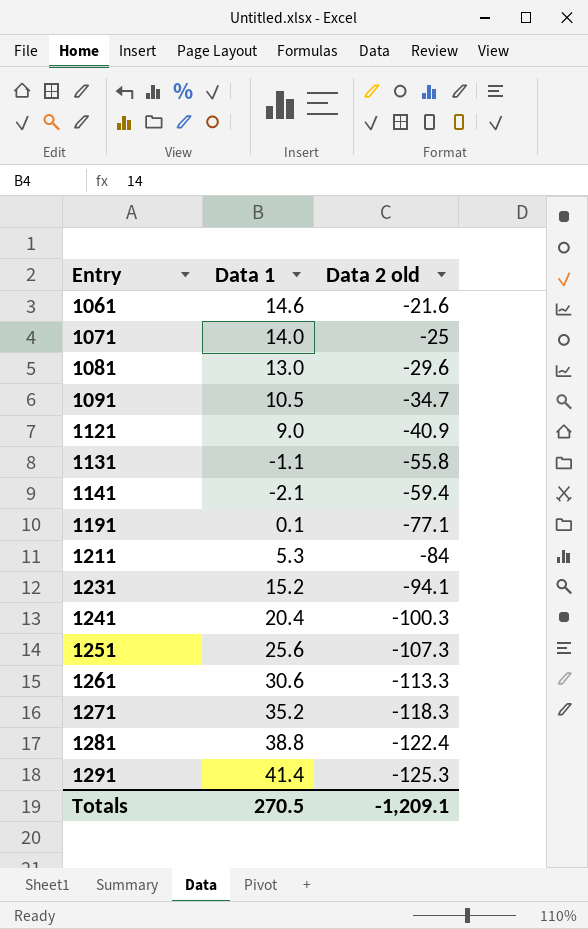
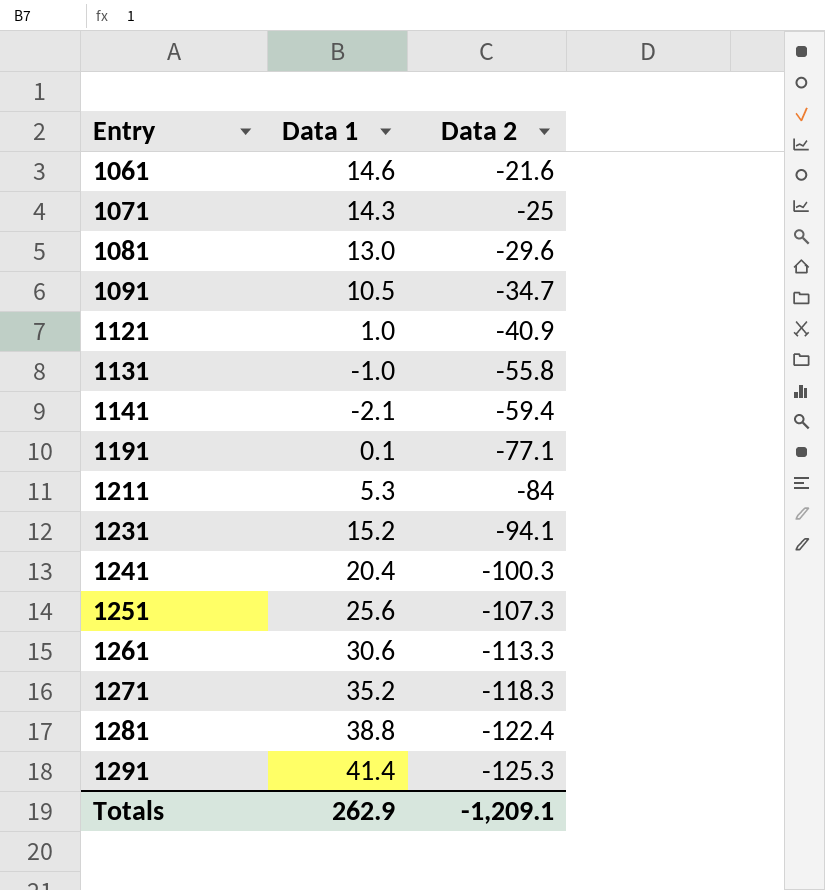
column name: Data 2 old -> Data 2
1071 | Data 1: 14.0 -> 14.3
1121 | Data 1: 9.0 -> 1.0
1131 | Data 1: -1.1 -> -1.0
Totals | Data 1: 270.5 -> 262.9

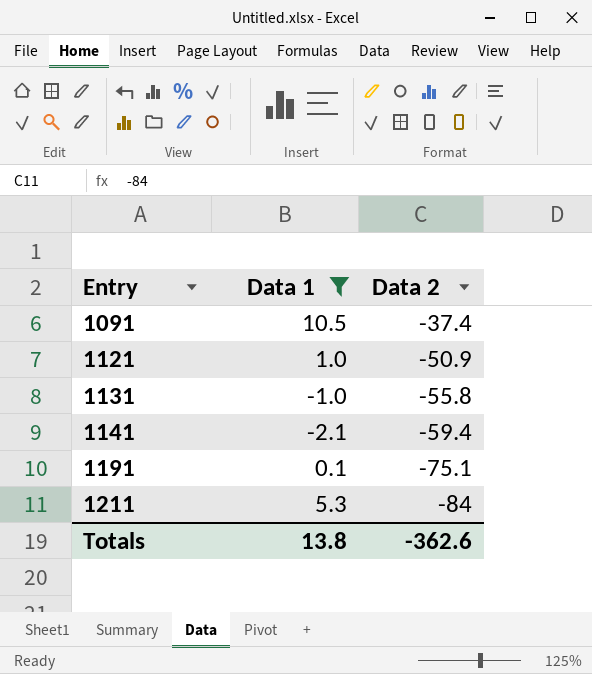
filter: none -> Data 1 <= 10.5
1091 | Data 2: -34.7 -> -37.4
1121 | Data 2: -40.9 -> -50.9
1191 | Data 2: -77.1 -> -75.1
Totals | Data 1: 262.9 -> 13.8
Totals | Data 2: -1,209.1 -> -362.6

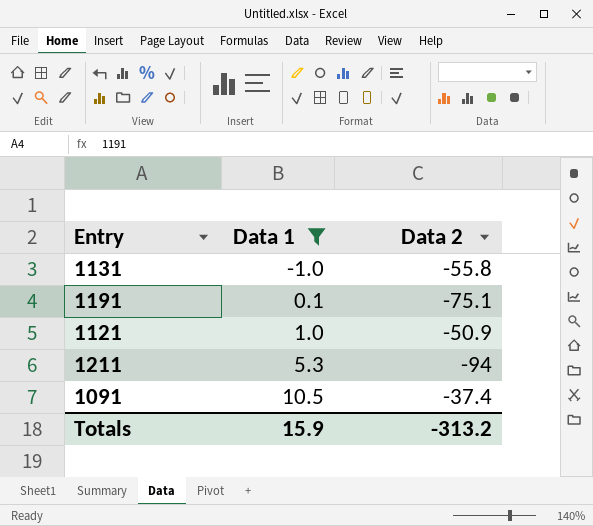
row order: Entry ascending -> Data 1 ascending
row 1141: -2.1 | -59.4 -> none
1211 | Data 2: -84 -> -94
Totals | Data 1: 13.8 -> 15.9
Totals | Data 2: -362.6 -> -313.2

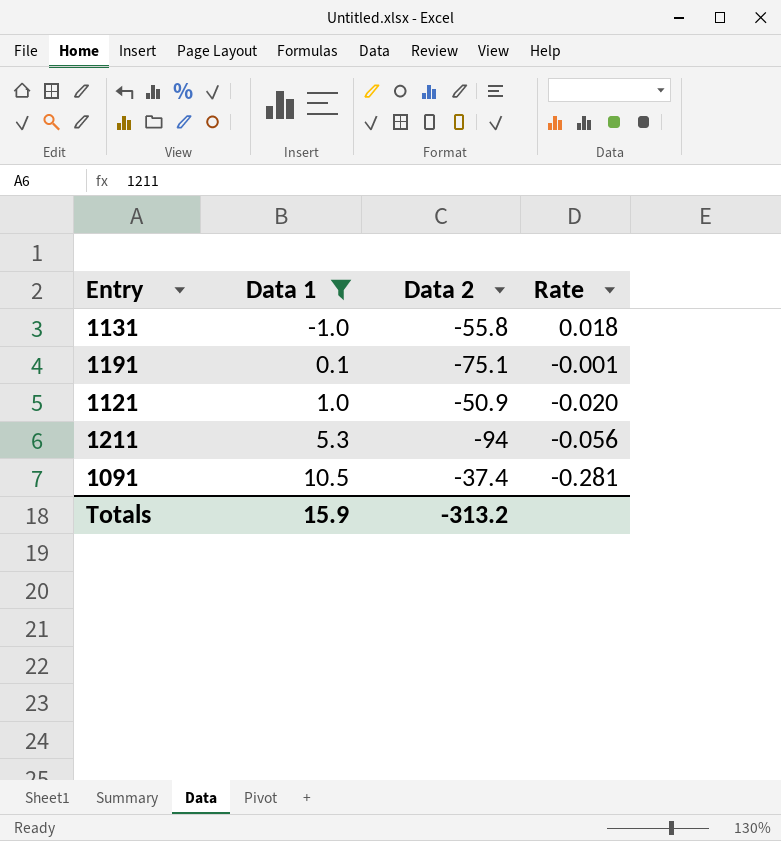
column Rate | formula: none -> [Data 1] / [Data 2]

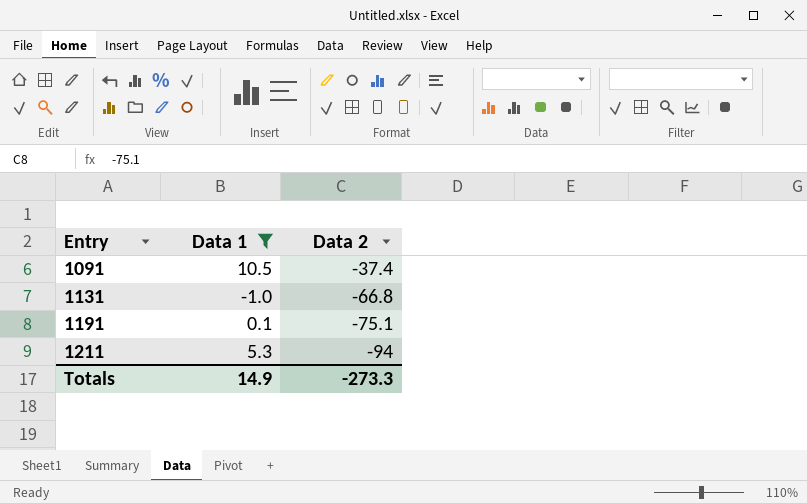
row order: Data 1 ascending -> Entry ascending
column Rate | formula: [Data 1] / [Data 2] -> none
row 1121: 1.0 | -50.9 | -0.020 -> none
1131 | Data 2: -55.8 -> -66.8
Totals | Data 1: 15.9 -> 14.9
Totals | Data 2: -313.2 -> -273.3

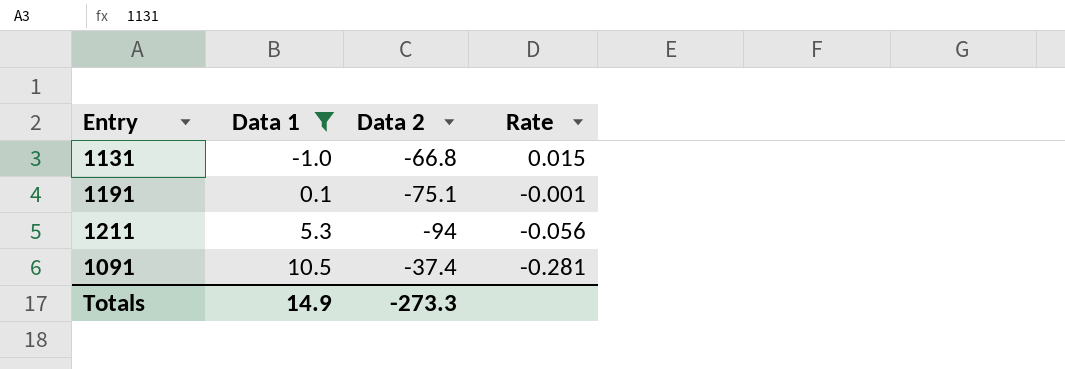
row order: Entry ascending -> Data 1 ascending
column Rate | formula: none -> [Data 1] / [Data 2]

